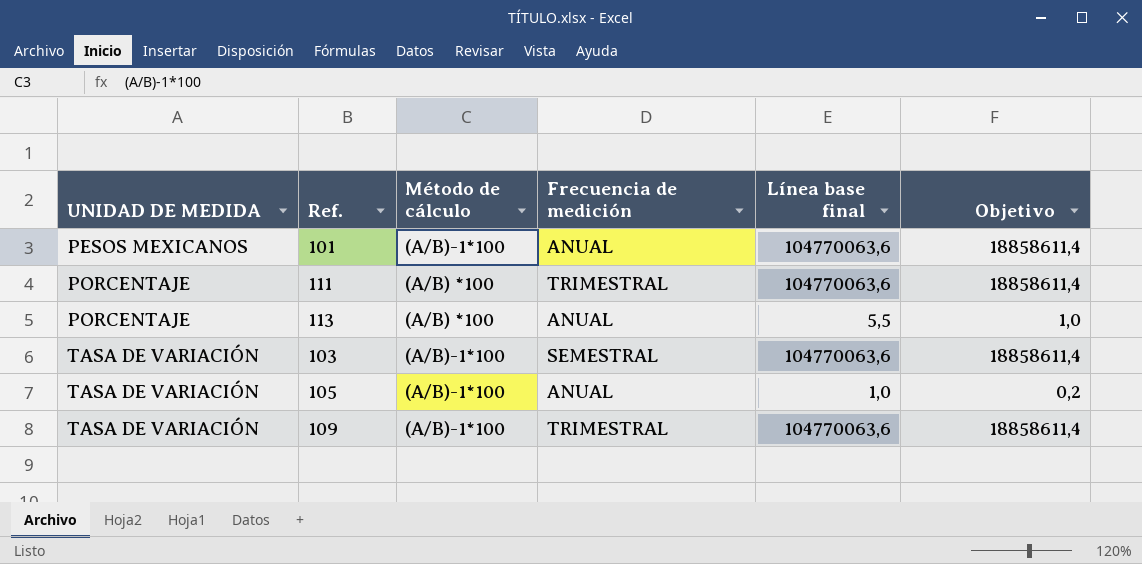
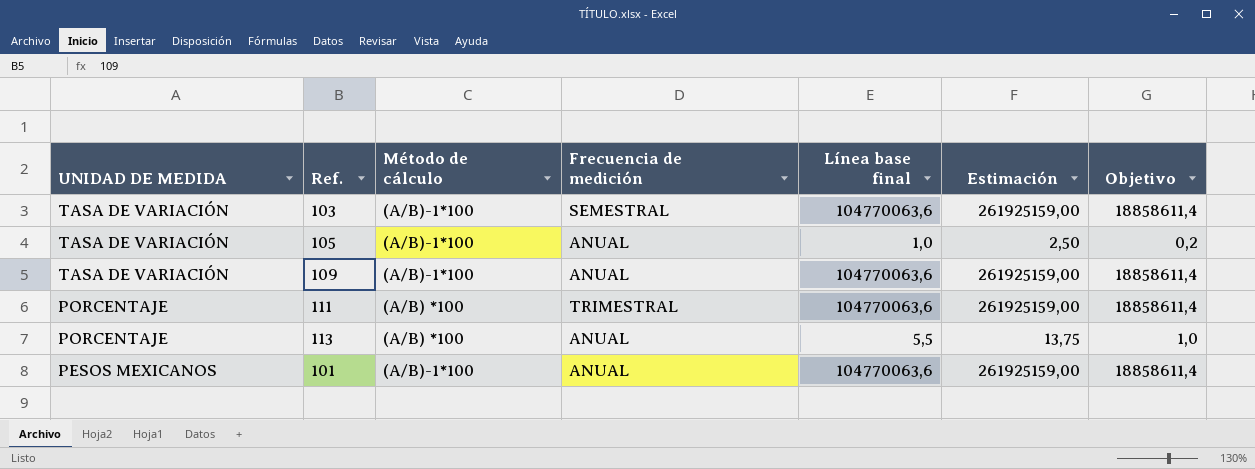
row order: UNIDAD DE MEDIDA ascending -> UNIDAD DE MEDIDA descending
column Estimación | formula: none -> [Línea base final] * 2,5
109 | Frecuencia de medición: TRIMESTRAL -> ANUAL

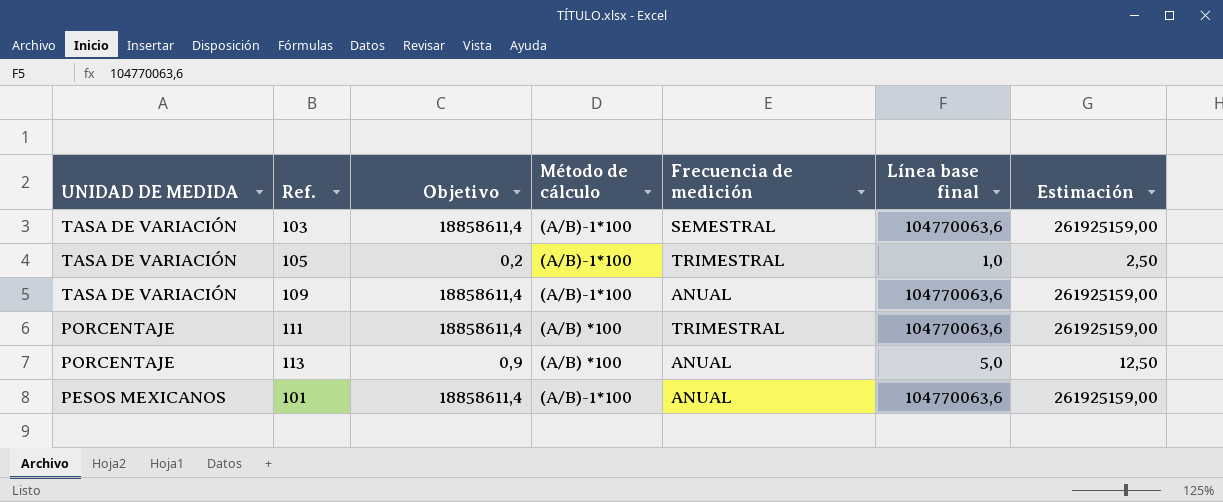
column Objetivo | position: 7 -> 3
105 | Frecuencia de medición: ANUAL -> TRIMESTRAL
113 | Objetivo: 1,0 -> 0,9
113 | Línea base final: 5,5 -> 5,0
113 | Estimación: 13,75 -> 12,50

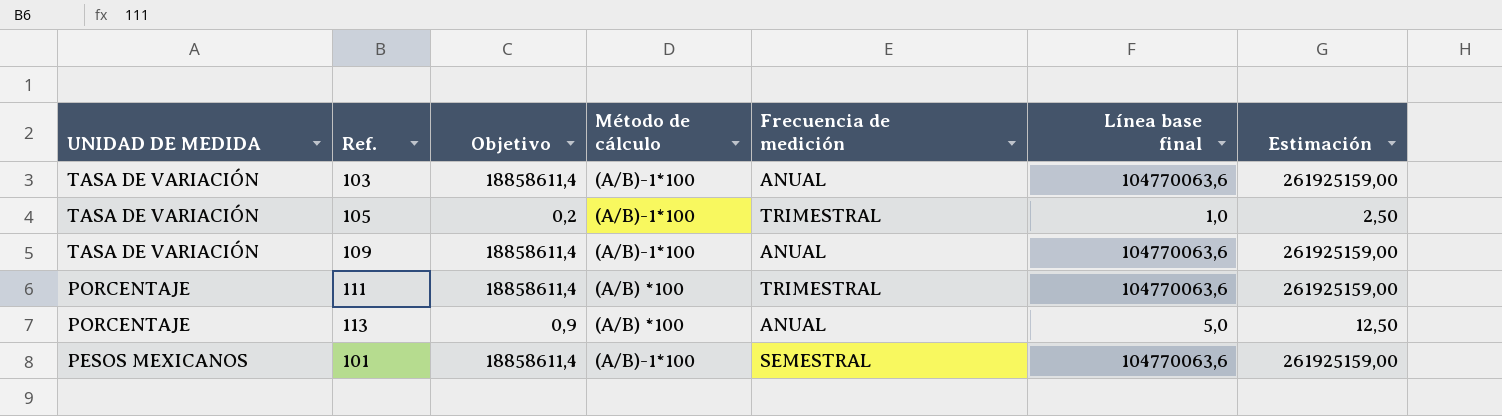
103 | Frecuencia de medición: SEMESTRAL -> ANUAL
101 | Frecuencia de medición: ANUAL -> SEMESTRAL

